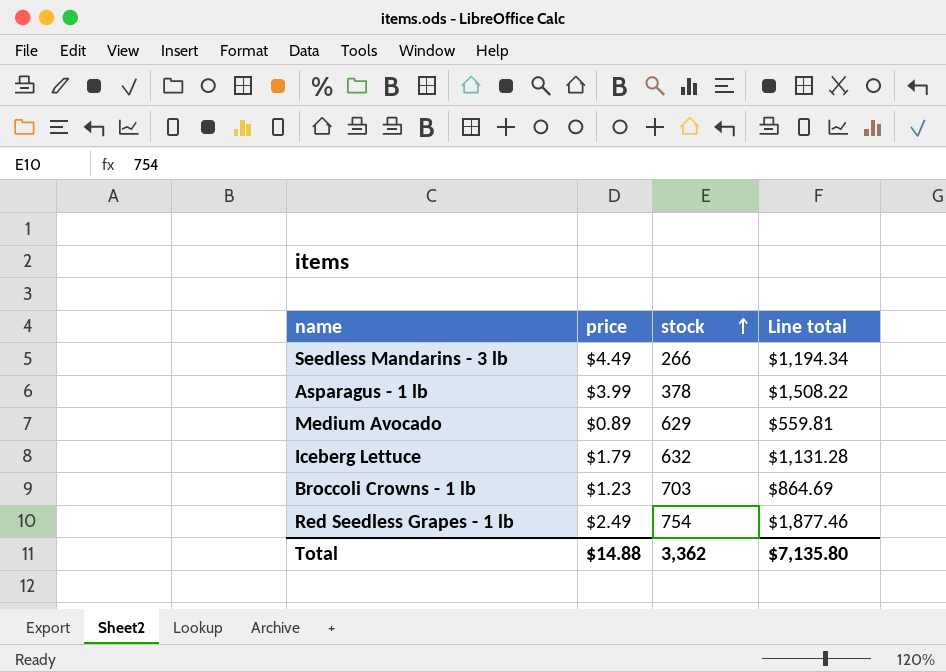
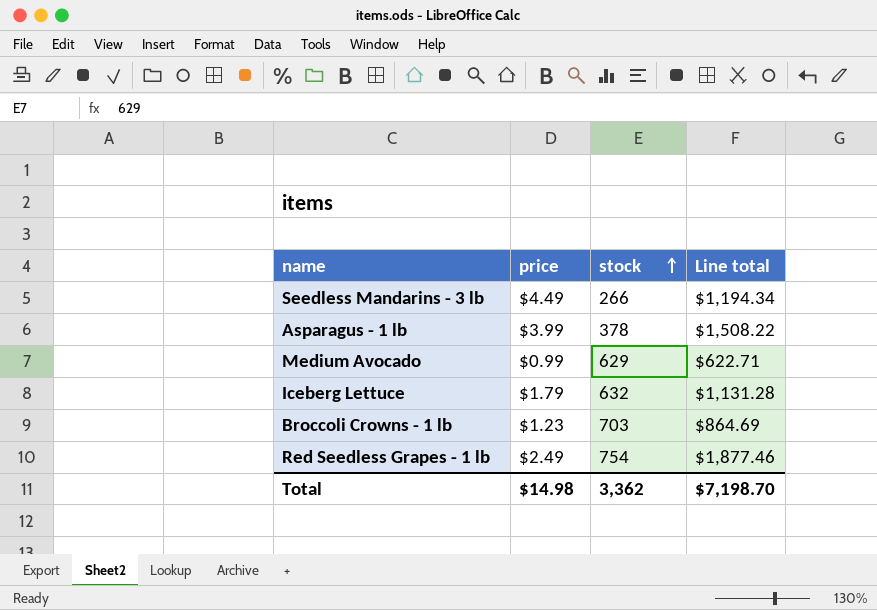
Medium Avocado | price: $0.89 -> $0.99
Medium Avocado | Line total: $559.81 -> $622.71
Total | price: $14.88 -> $14.98
Total | Line total: $7,135.80 -> $7,198.70

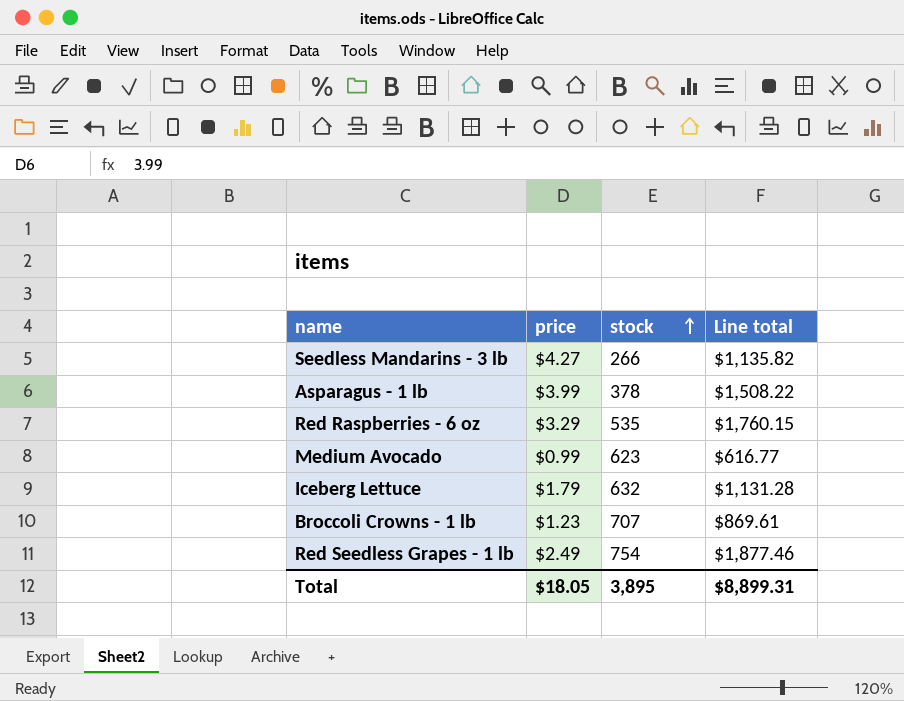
Seedless Mandarins - 3 lb | price: $4.49 -> $4.27
Seedless Mandarins - 3 lb | Line total: $1,194.34 -> $1,135.82
row Red Raspberries - 6 oz: none -> $3.29 | 535 | $1,760.15
Medium Avocado | stock: 629 -> 623
Medium Avocado | Line total: $622.71 -> $616.77
Broccoli Crowns - 1 lb | stock: 703 -> 707
Broccoli Crowns - 1 lb | Line total: $864.69 -> $869.61
Total | price: $14.98 -> $18.05
Total | stock: 3,362 -> 3,895
Total | Line total: $7,198.70 -> $8,899.31

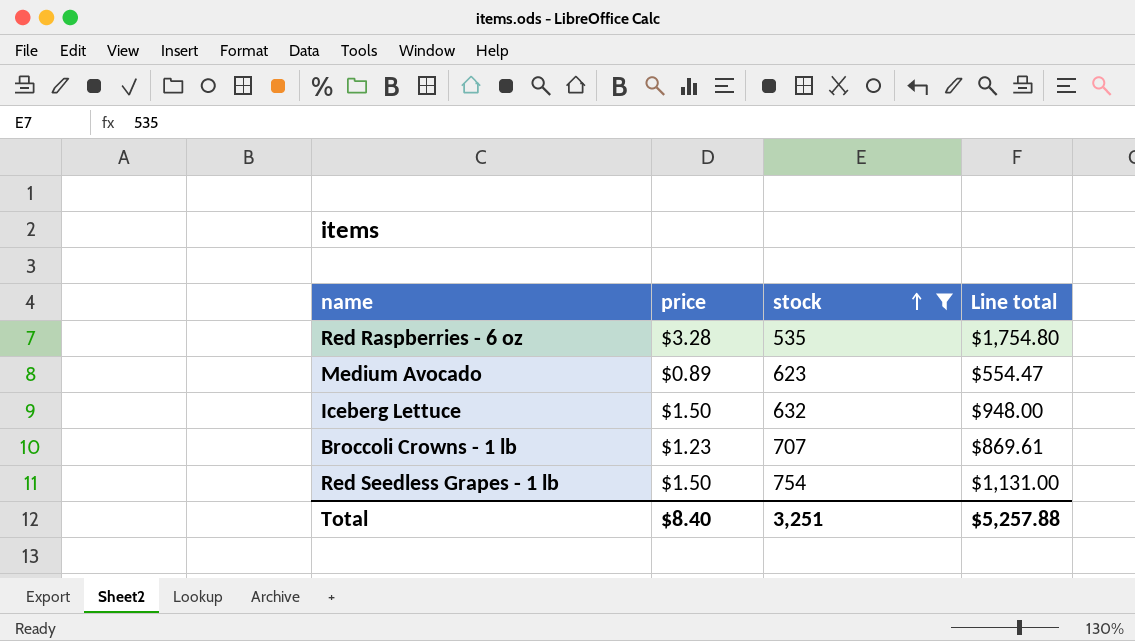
filter: none -> stock >= 535
Red Raspberries - 6 oz | price: $3.29 -> $3.28
Red Raspberries - 6 oz | Line total: $1,760.15 -> $1,754.80
Medium Avocado | price: $0.99 -> $0.89
Medium Avocado | Line total: $616.77 -> $554.47
Iceberg Lettuce | price: $1.79 -> $1.50
Iceberg Lettuce | Line total: $1,131.28 -> $948.00
Red Seedless Grapes - 1 lb | price: $2.49 -> $1.50
Red Seedless Grapes - 1 lb | Line total: $1,877.46 -> $1,131.00
Total | price: $18.05 -> $8.40
Total | stock: 3,895 -> 3,251
Total | Line total: $8,899.31 -> $5,257.88

